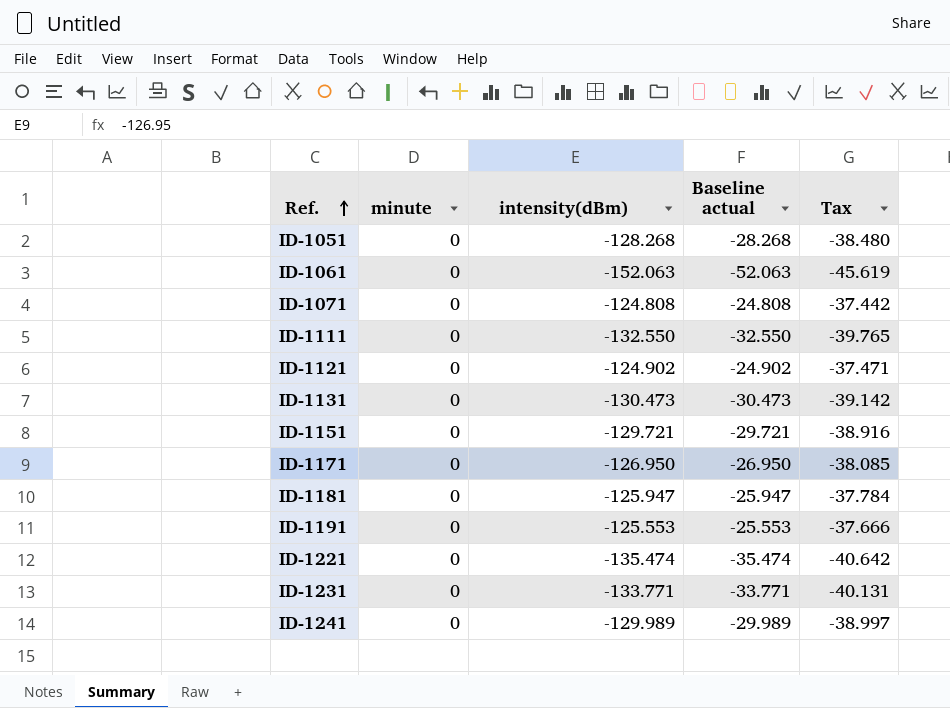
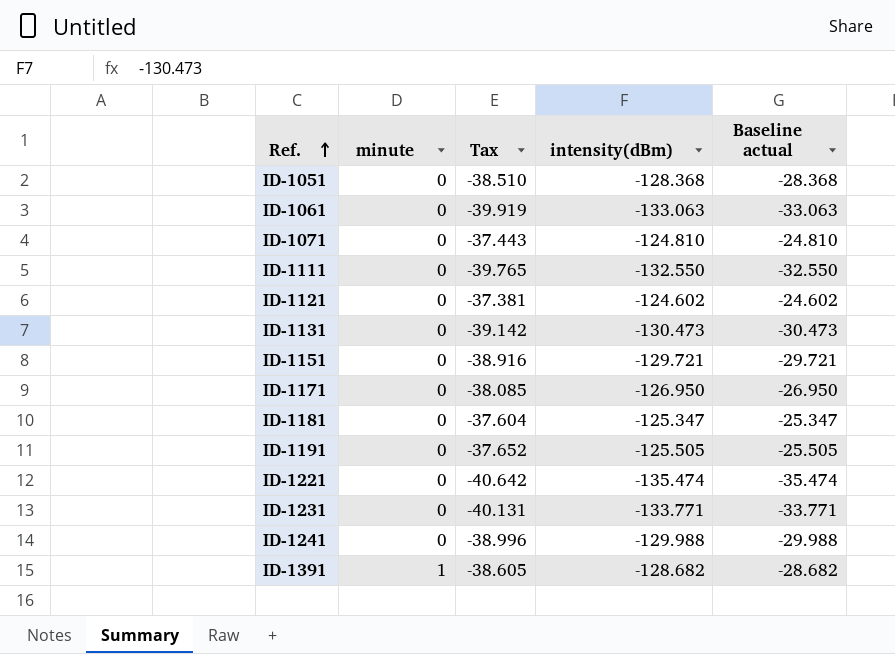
column Tax | position: 5 -> 3
ID-1051 | Tax: -38.480 -> -38.510
ID-1051 | intensity(dBm): -128.268 -> -128.368
ID-1051 | Baseline actual: -28.268 -> -28.368
ID-1061 | Tax: -45.619 -> -39.919
ID-1061 | intensity(dBm): -152.063 -> -133.063
ID-1061 | Baseline actual: -52.063 -> -33.063
ID-1071 | Tax: -37.442 -> -37.443
ID-1071 | intensity(dBm): -124.808 -> -124.810
ID-1071 | Baseline actual: -24.808 -> -24.810
ID-1121 | Tax: -37.471 -> -37.381
ID-1121 | intensity(dBm): -124.902 -> -124.602
ID-1121 | Baseline actual: -24.902 -> -24.602
ID-1181 | Tax: -37.784 -> -37.604
ID-1181 | intensity(dBm): -125.947 -> -125.347
ID-1181 | Baseline actual: -25.947 -> -25.347
ID-1191 | Tax: -37.666 -> -37.652
ID-1191 | intensity(dBm): -125.553 -> -125.505
ID-1191 | Baseline actual: -25.553 -> -25.505
ID-1241 | Tax: -38.997 -> -38.996
ID-1241 | intensity(dBm): -129.989 -> -129.988
ID-1241 | Baseline actual: -29.989 -> -29.988
row ID-1391: none -> 1 | -38.605 | -128.682 | -28.682

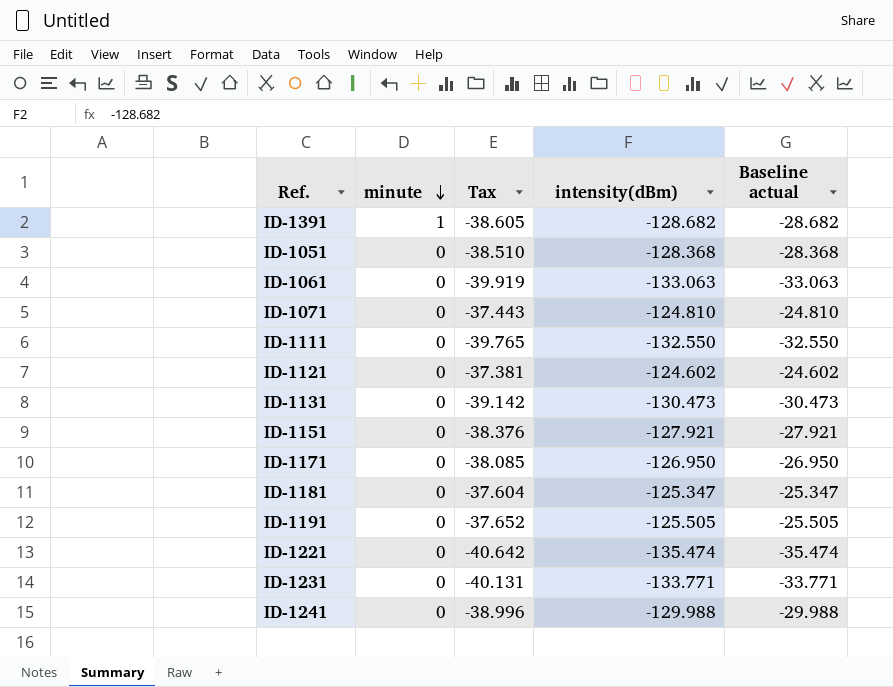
row order: Ref. ascending -> minute descending
ID-1151 | Tax: -38.916 -> -38.376
ID-1151 | intensity(dBm): -129.721 -> -127.921
ID-1151 | Baseline actual: -29.721 -> -27.921

